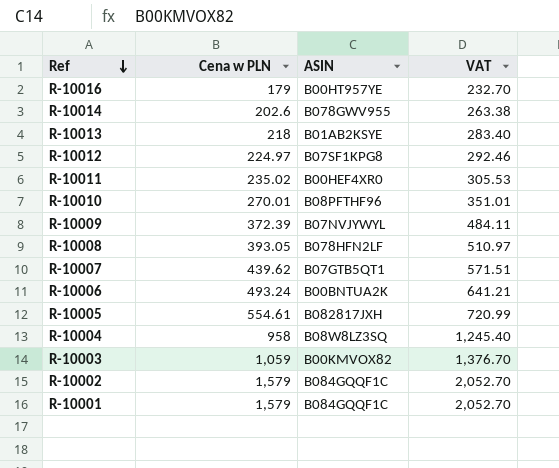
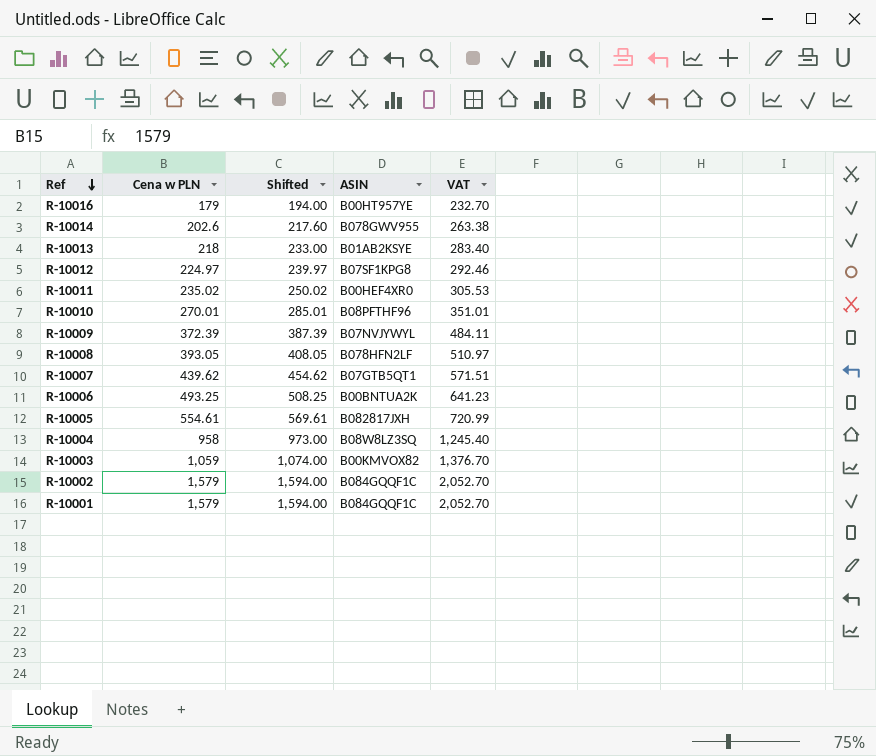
column Shifted | formula: none -> [Cena w PLN] + 15
R-10006 | Cena w PLN: 493.24 -> 493.25
R-10006 | VAT: 641.21 -> 641.23

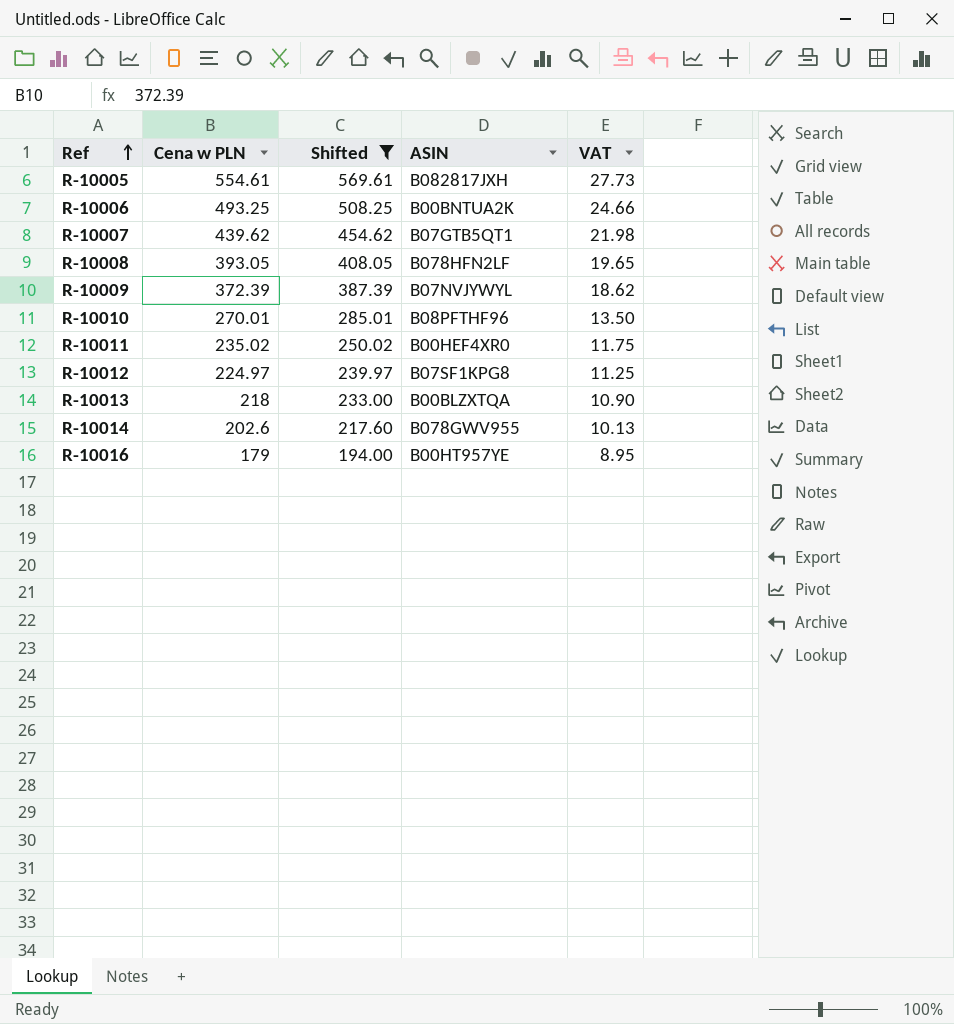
filter: none -> Shifted <= 569.61
row order: Ref descending -> Ref ascending
column VAT | formula: [Cena w PLN] * 1.3 -> [Cena w PLN] * 0.05
R-10013 | ASIN: B01AB2KSYE -> B00BLZXTQA

